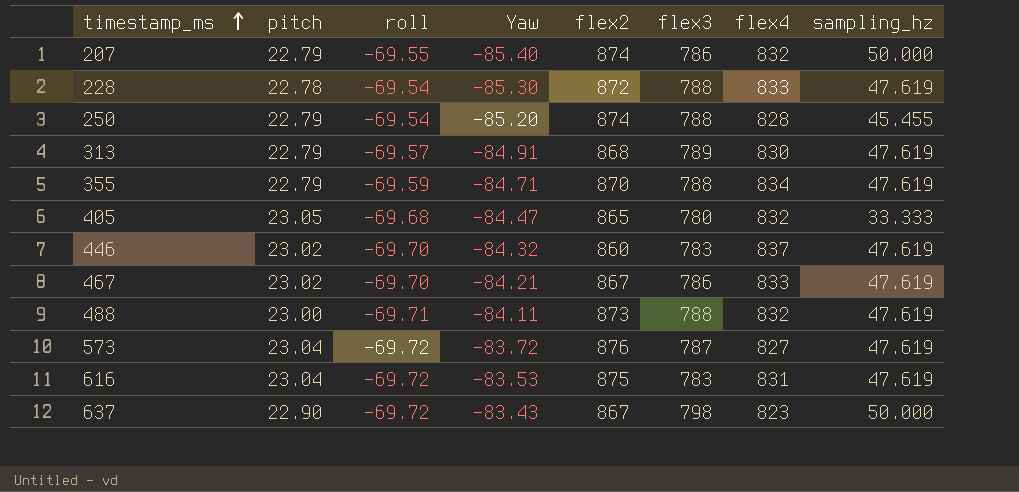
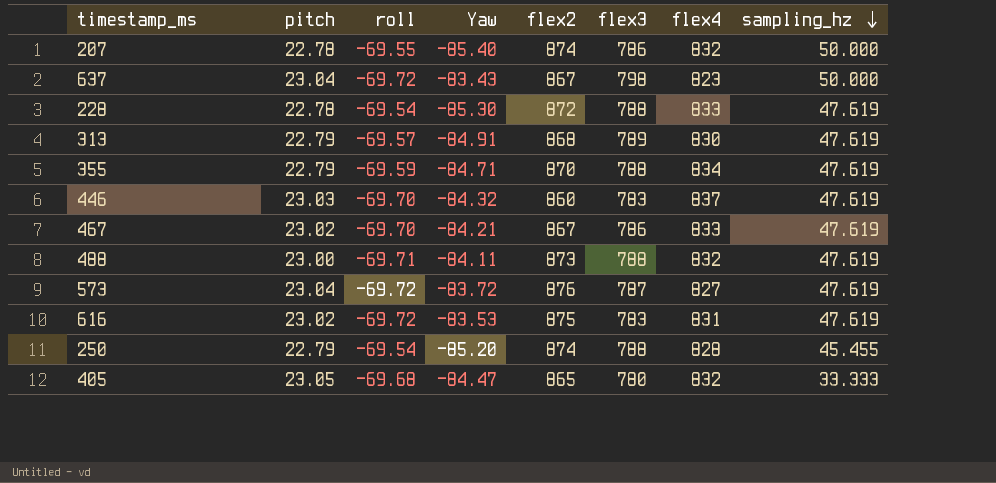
row order: timestamp_ms ascending -> sampling_hz descending
207 | pitch: 22.79 -> 22.78
637 | pitch: 22.90 -> 23.04
446 | pitch: 23.02 -> 23.03
616 | pitch: 23.04 -> 23.02

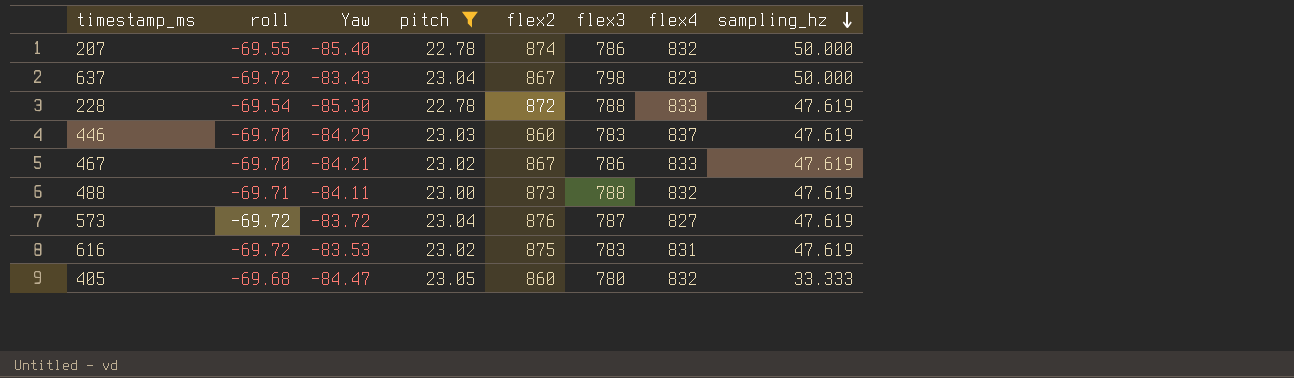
filter: none -> pitch != 22.79
column pitch | position: 2 -> 4
446 | Yaw: -84.32 -> -84.29
405 | flex2: 865 -> 860

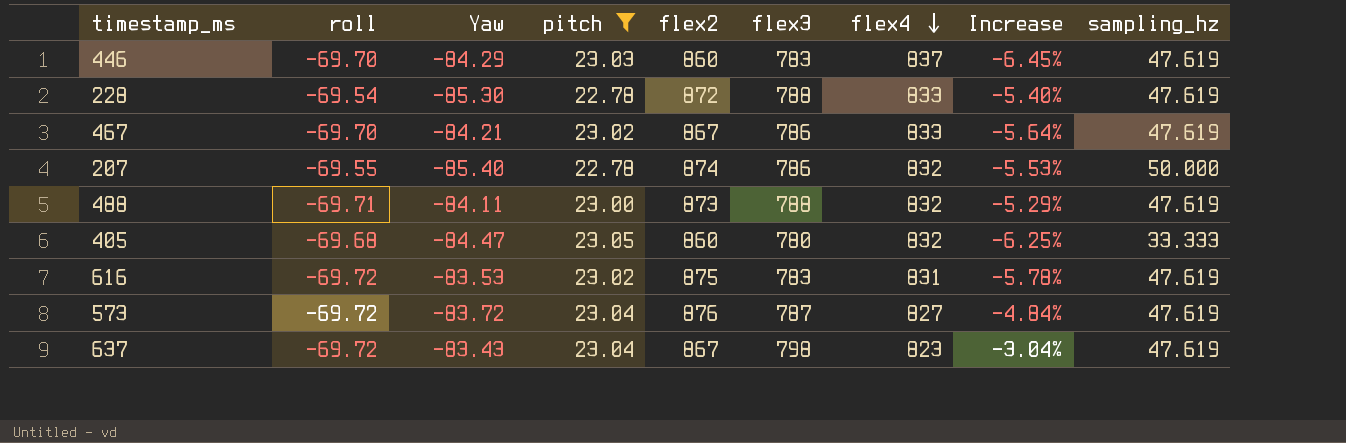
row order: sampling_hz descending -> flex4 descending
column Increase | formula: none -> ([flex3] - [flex4]) / [flex4]
637 | sampling_hz: 50.000 -> 47.619

